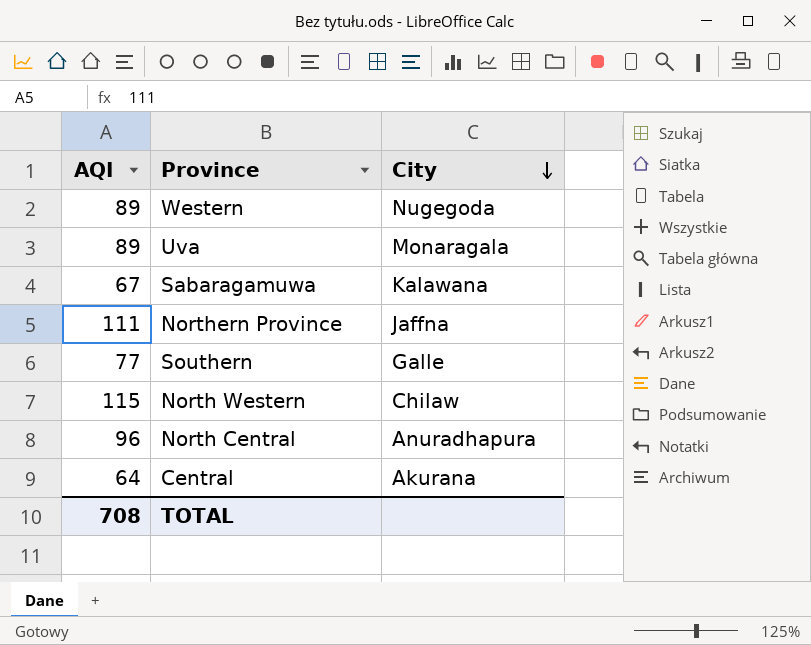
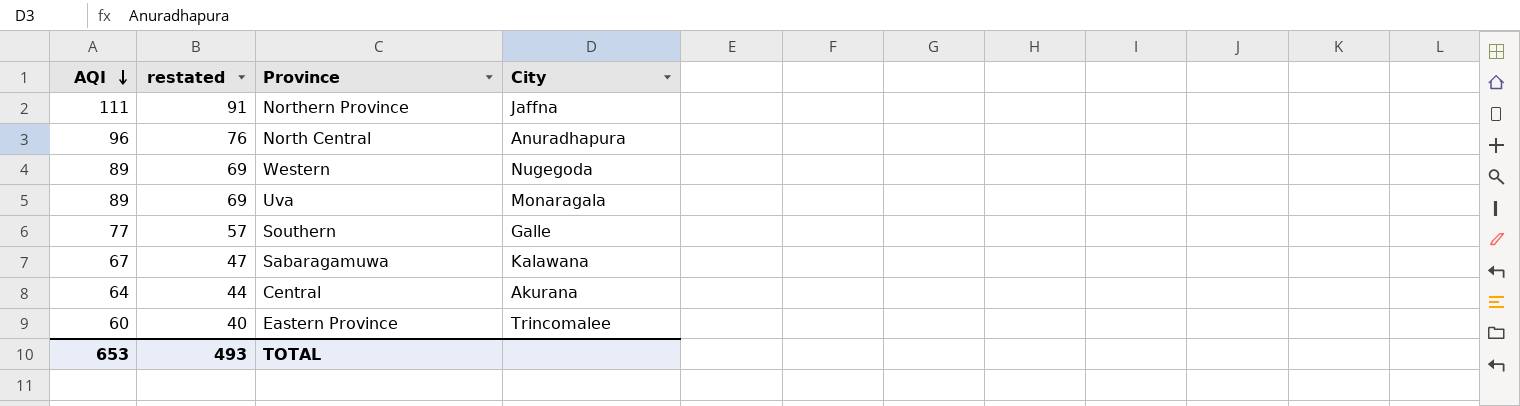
row order: City descending -> AQI descending
column restated | formula: none -> [AQI] - 20
row North Western: 115 | Chilaw -> none
row Eastern Province: none -> 60 | 40 | Trincomalee
TOTAL | AQI: 708 -> 653

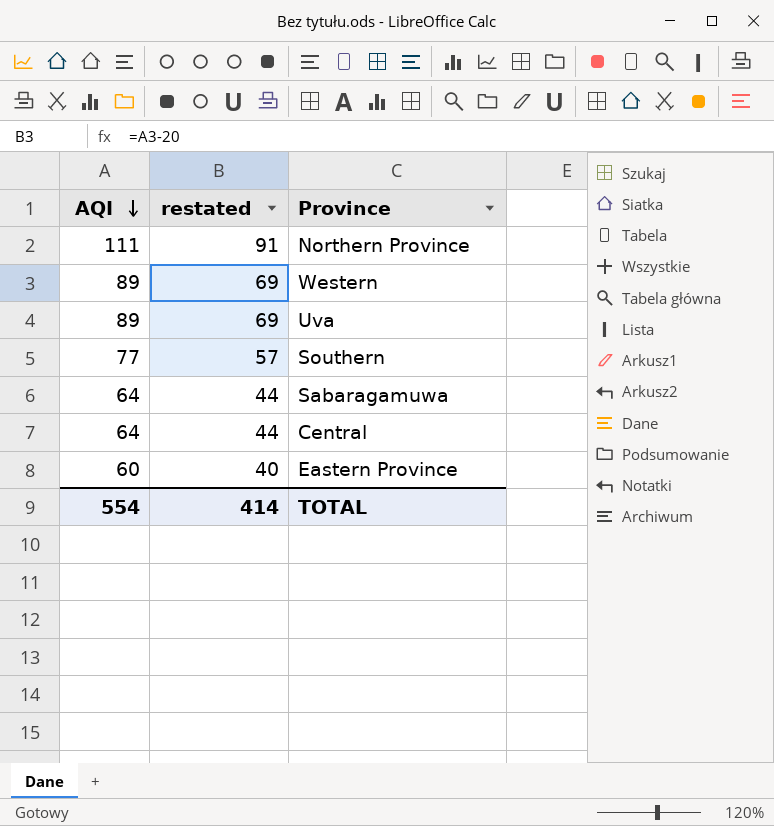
column City | position: 4 -> none
row North Central: 96 | 76 | Anuradhapura -> none
Sabaragamuwa | AQI: 67 -> 64
Sabaragamuwa | restated: 47 -> 44
TOTAL | AQI: 653 -> 554
TOTAL | restated: 493 -> 414

